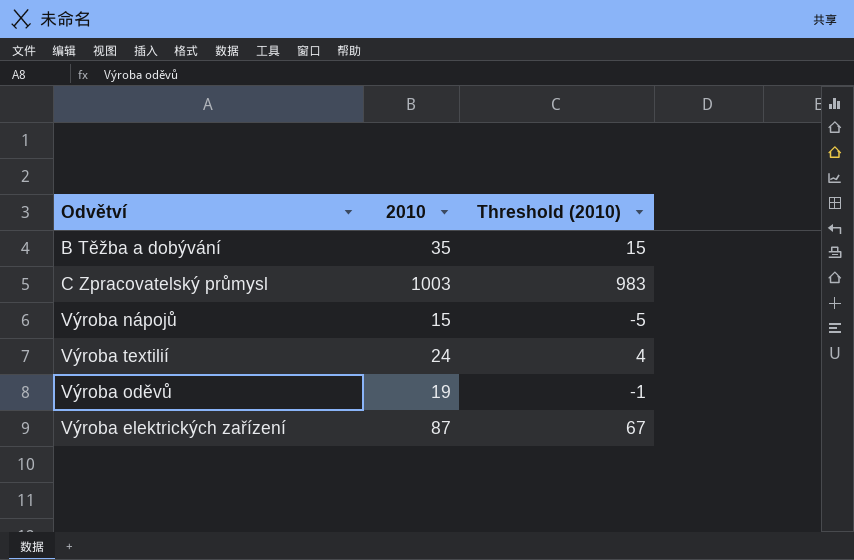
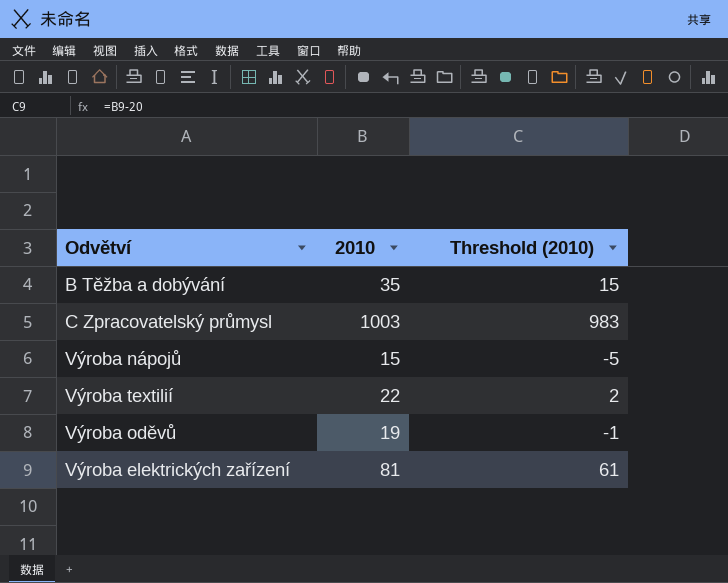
Výroba textilií | 2010: 24 -> 22
Výroba textilií | Threshold (2010): 4 -> 2
Výroba elektrických zařízení | 2010: 87 -> 81
Výroba elektrických zařízení | Threshold (2010): 67 -> 61

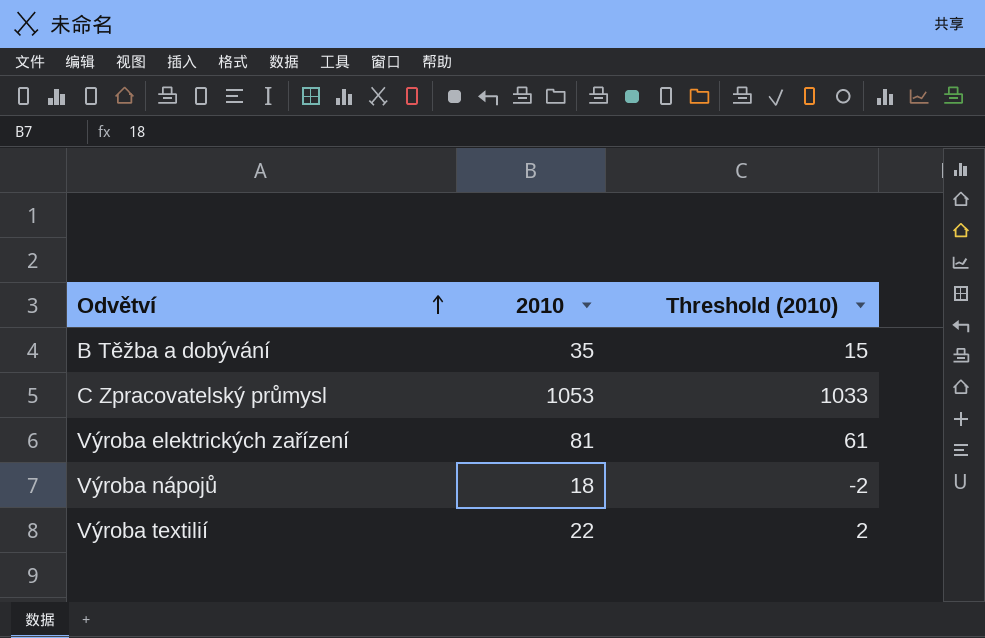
row order: none -> Odvětví ascending
row Výroba oděvů: 19 | -1 -> none
C Zpracovatelský průmysl | 2010: 1003 -> 1053
C Zpracovatelský průmysl | Threshold (2010): 983 -> 1033
Výroba nápojů | 2010: 15 -> 18
Výroba nápojů | Threshold (2010): -5 -> -2

